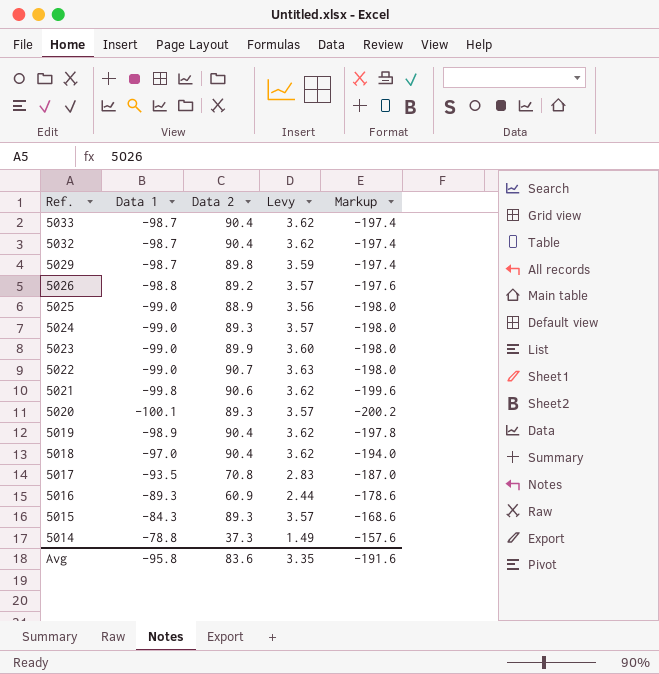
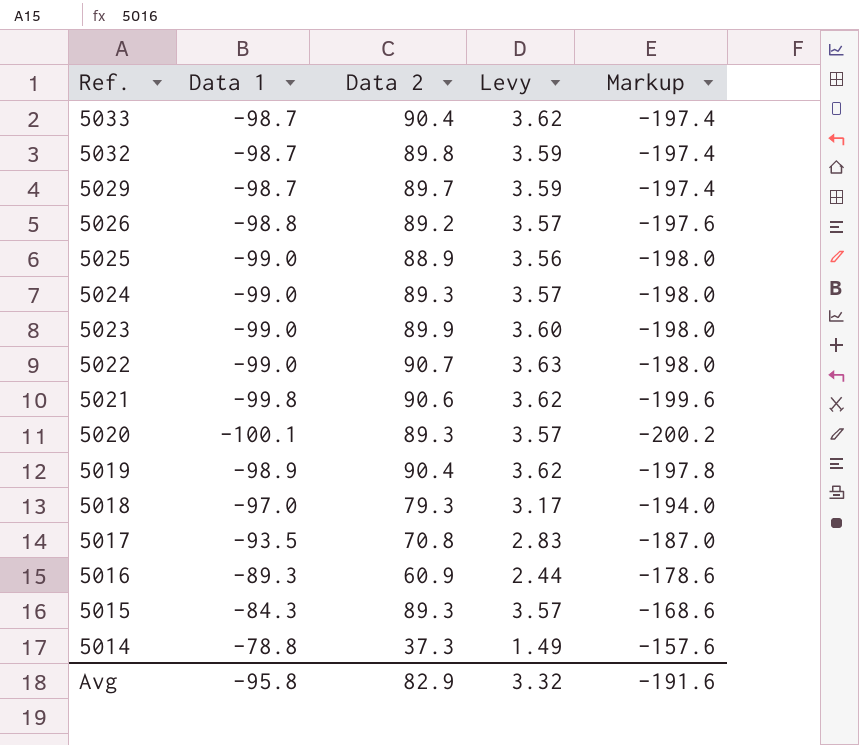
5032 | Data 2: 90.4 -> 89.8
5032 | Levy: 3.62 -> 3.59
5029 | Data 2: 89.8 -> 89.7
5018 | Data 2: 90.4 -> 79.3
5018 | Levy: 3.62 -> 3.17
Avg | Data 2: 83.6 -> 82.9
Avg | Levy: 3.35 -> 3.32

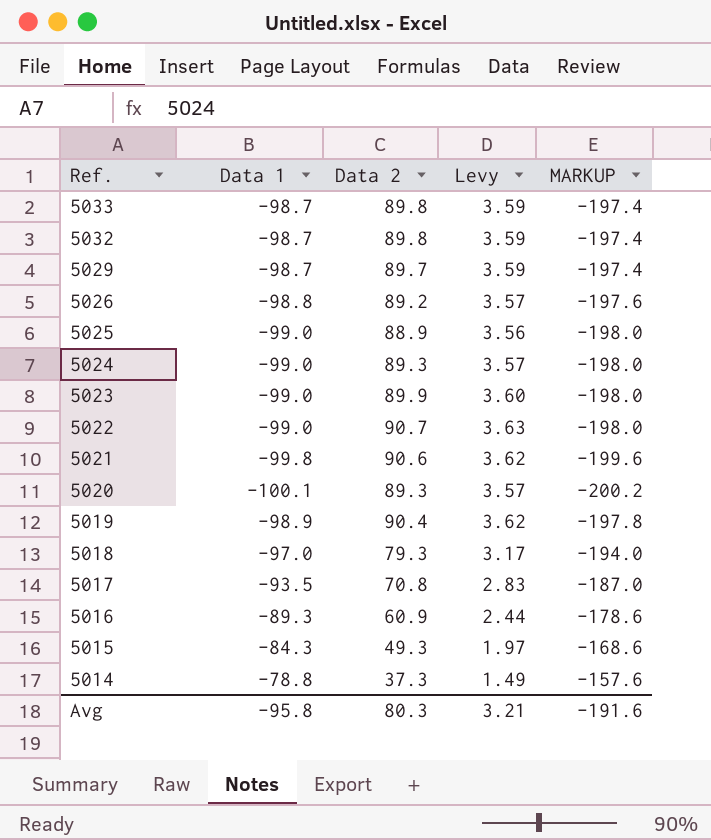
column name: Markup -> MARKUP
5033 | Data 2: 90.4 -> 89.8
5033 | Levy: 3.62 -> 3.59
5015 | Data 2: 89.3 -> 49.3
5015 | Levy: 3.57 -> 1.97
Avg | Data 2: 82.9 -> 80.3
Avg | Levy: 3.32 -> 3.21

